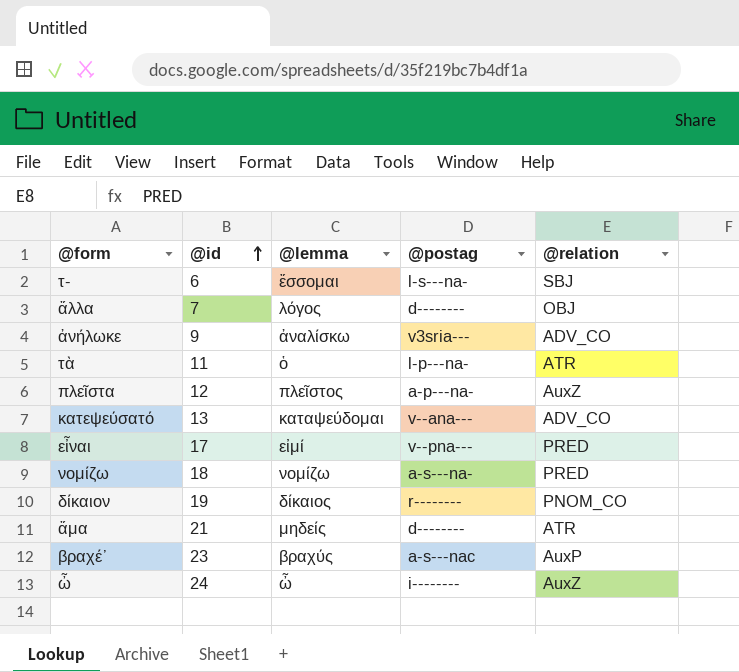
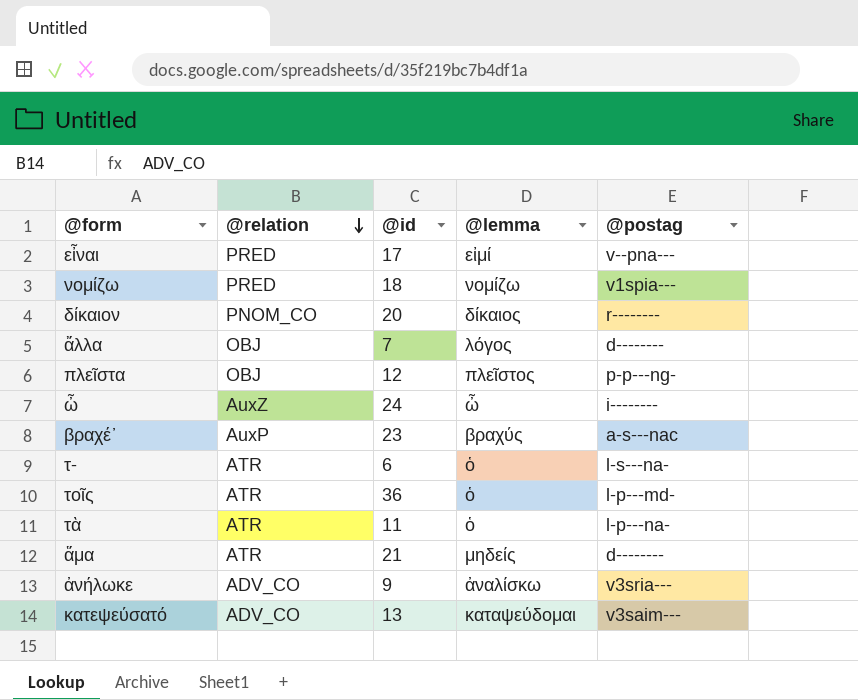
row order: @id ascending -> @relation descending
column @relation | position: 5 -> 2
νομίζω | @postag: a-s---na- -> v1spia---
δίκαιον | @id: 19 -> 20
πλεῖστα | @relation: AuxZ -> OBJ
πλεῖστα | @postag: a-p---na- -> p-p---ng-
τ- | @relation: SBJ -> ATR
τ- | @lemma: ἔσσομαι -> ὁ
row τοῖς: none -> ATR | 36 | ὁ | l-p---md-
κατεψεύσατό | @postag: v--ana--- -> v3saim---

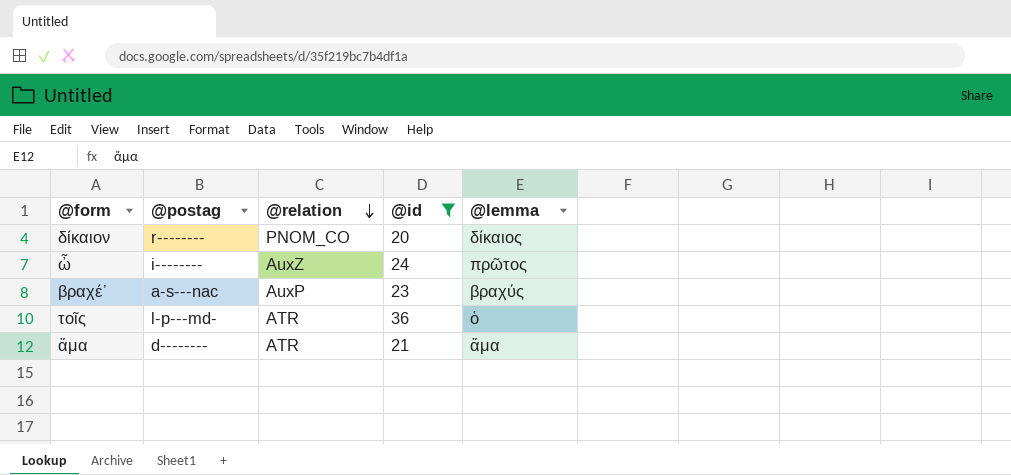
filter: none -> @id >= 20
column @postag | position: 5 -> 2
ὦ | @lemma: ὦ -> πρῶτος
ἅμα | @lemma: μηδείς -> ἅμα

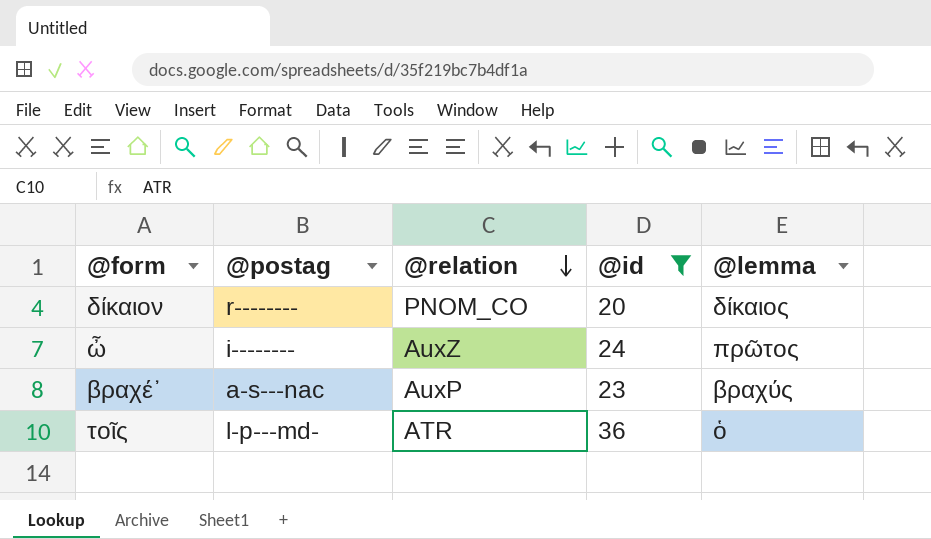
row ἅμα: d-------- | ATR | 21 | ἅμα -> none

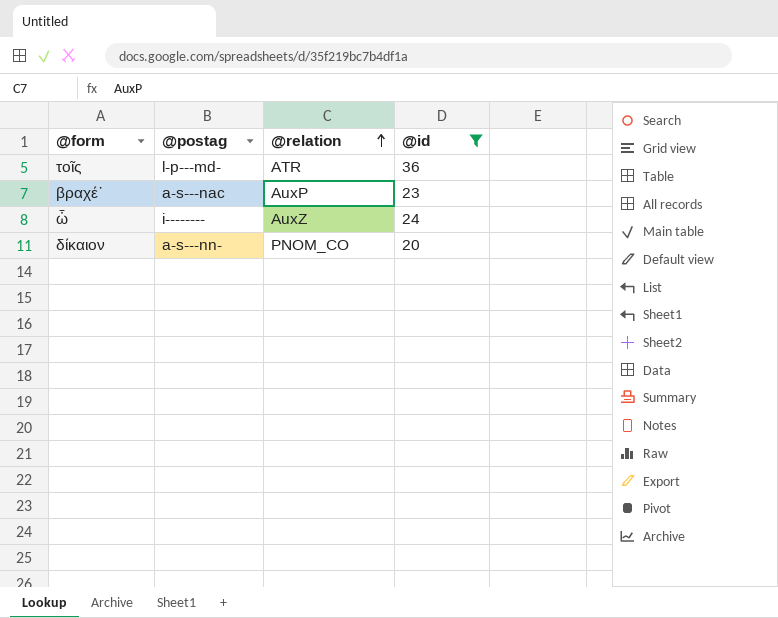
row order: @relation descending -> @relation ascending
column @lemma | position: 5 -> none
δίκαιον | @postag: r-------- -> a-s---nn-

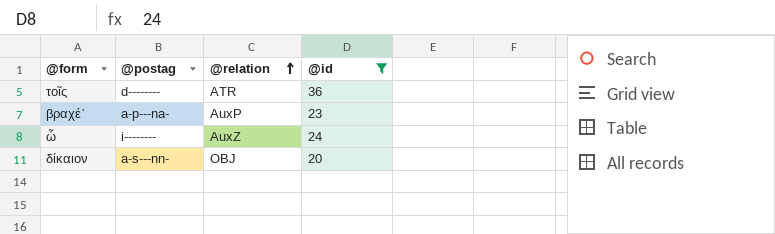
τοῖς | @postag: l-p---md- -> d--------
βραχέ᾽ | @postag: a-s---nac -> a-p---na-
δίκαιον | @relation: PNOM_CO -> OBJ

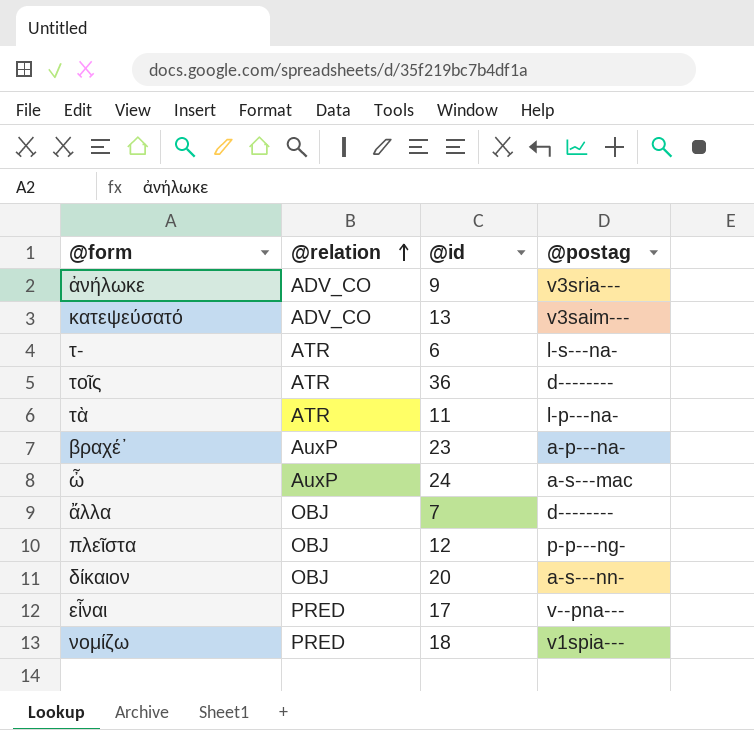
filter: @id >= 20 -> none
column @postag | position: 2 -> 4
ὦ | @relation: AuxZ -> AuxP
ὦ | @postag: i-------- -> a-s---mac

